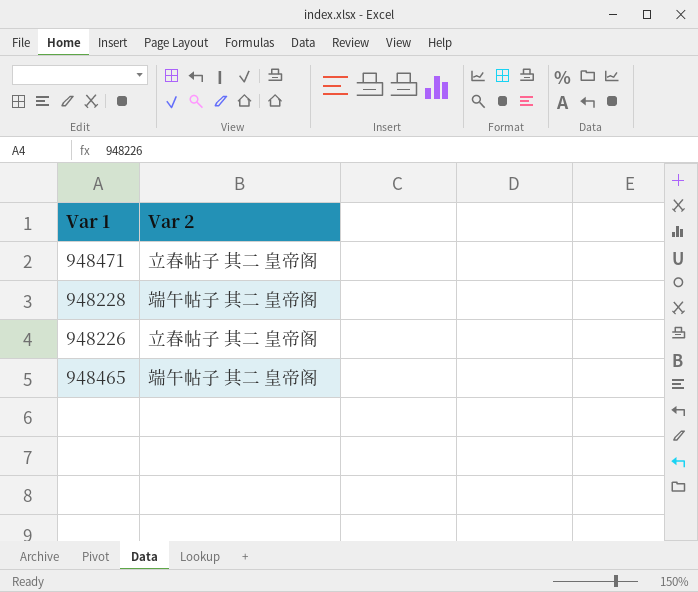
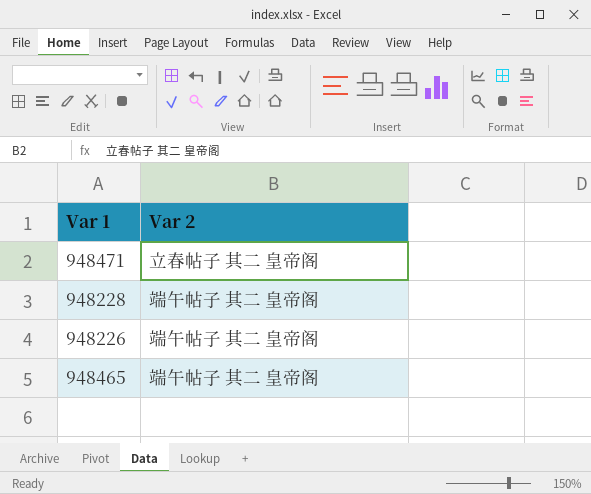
948226 | Var 2: 立春帖子 其二 皇帝阁 -> 端午帖子 其二 皇帝阁

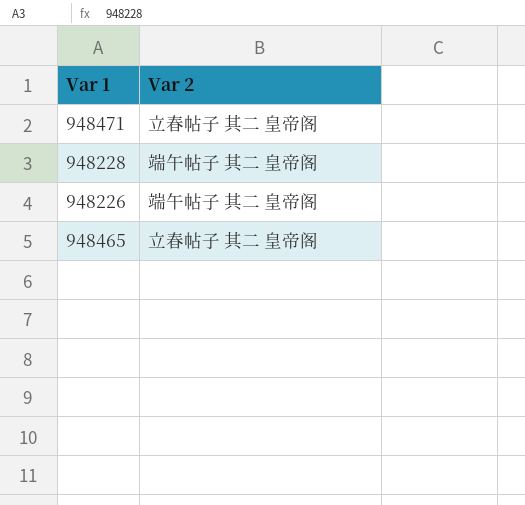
948465 | Var 2: 端午帖子 其二 皇帝阁 -> 立春帖子 其二 皇帝阁

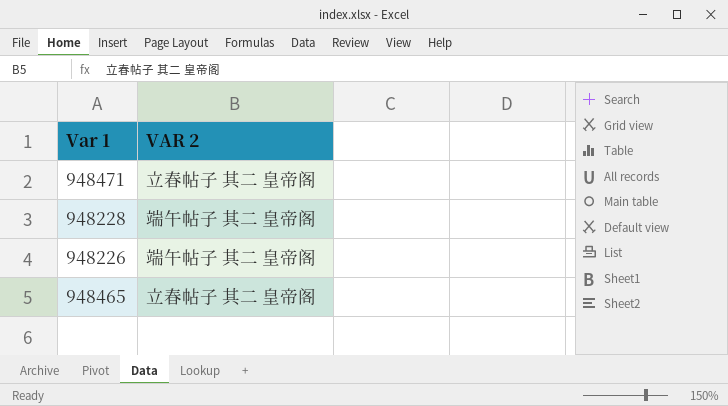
column name: Var 2 -> VAR 2

